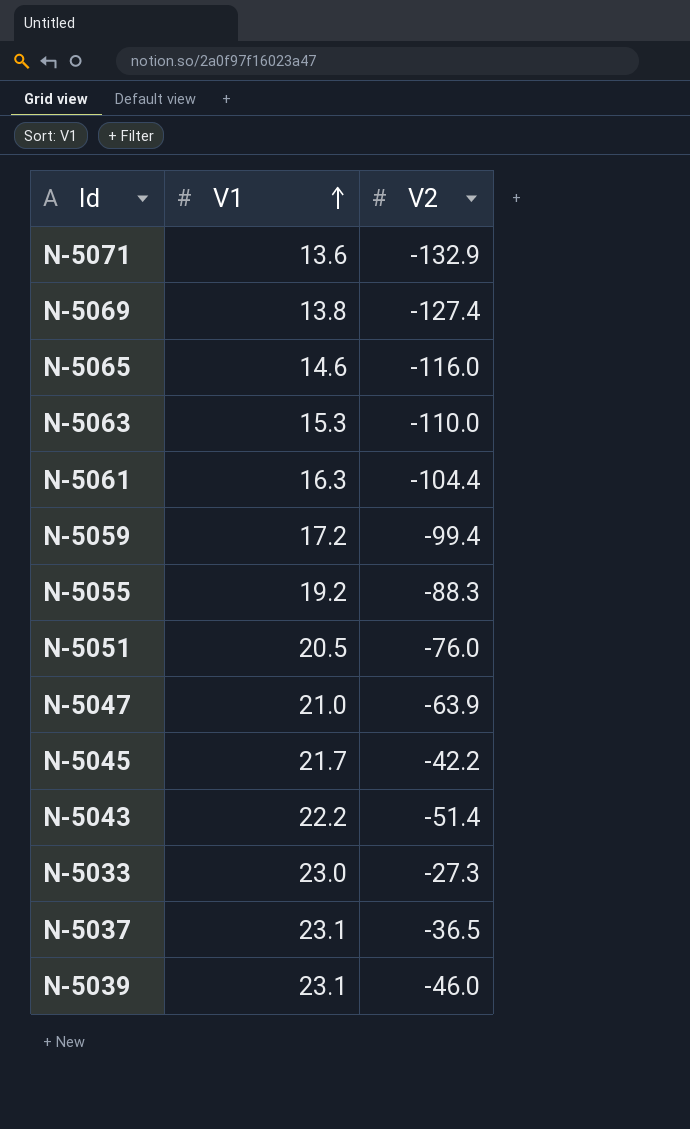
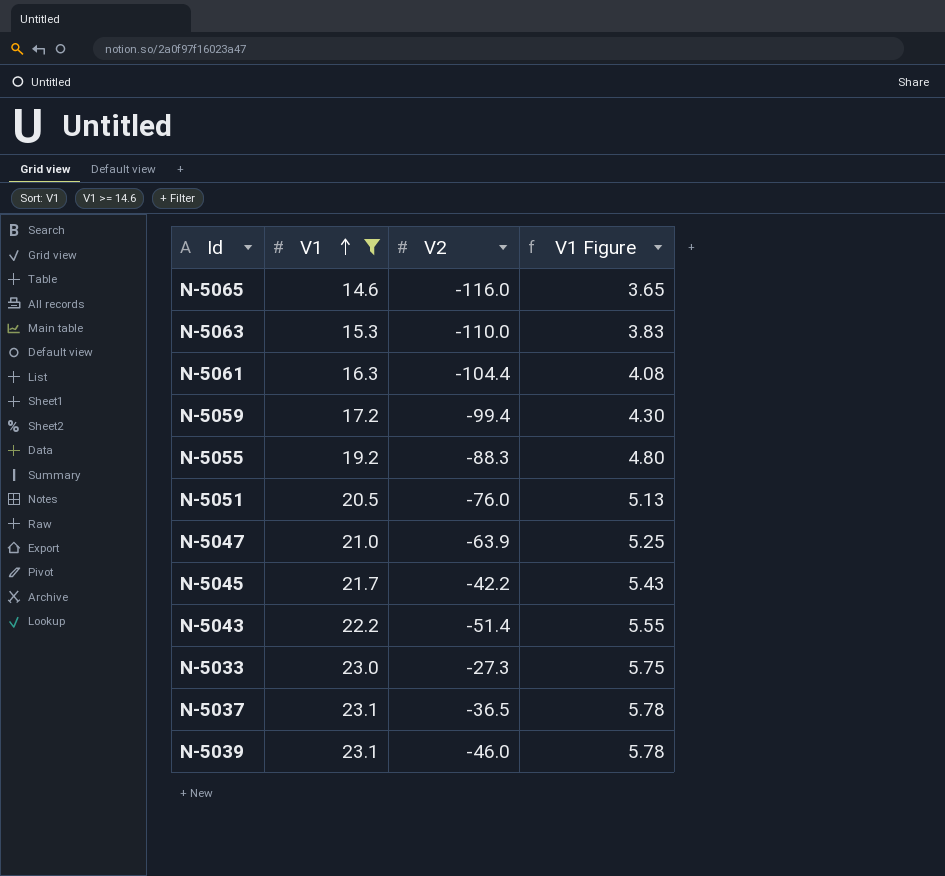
filter: none -> V1 >= 14.6
column V1 Figure | formula: none -> [V1] * 0.25

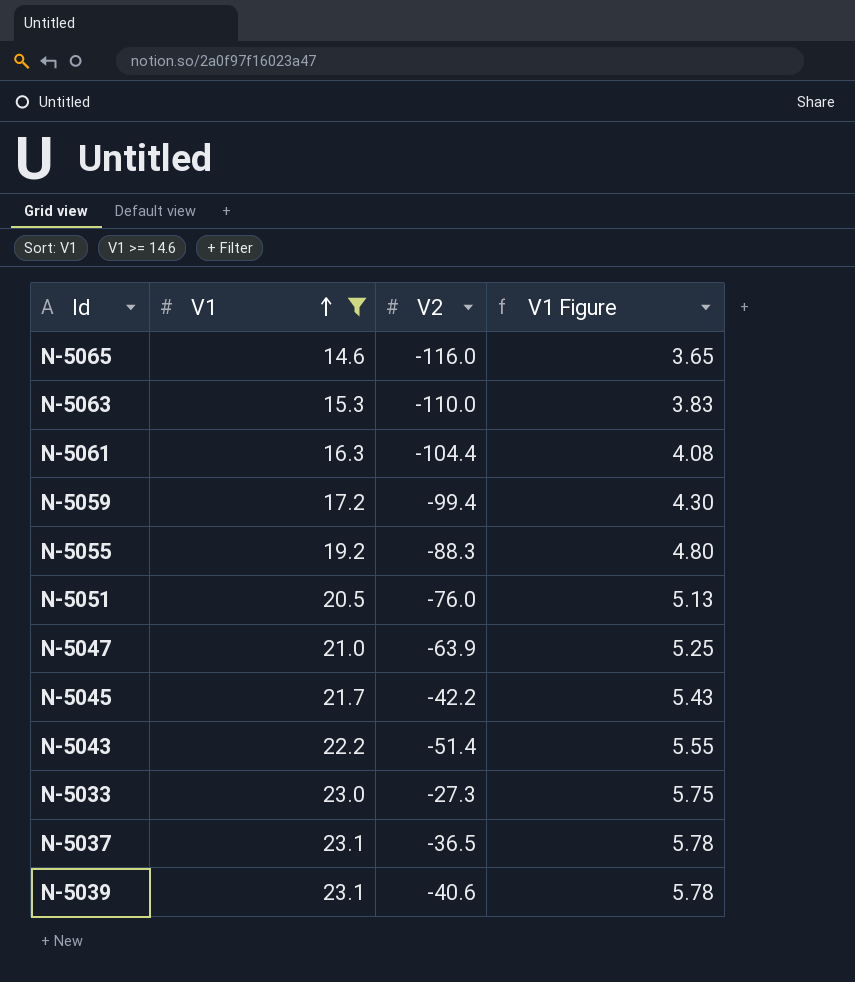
N-5039 | V2: -46.0 -> -40.6

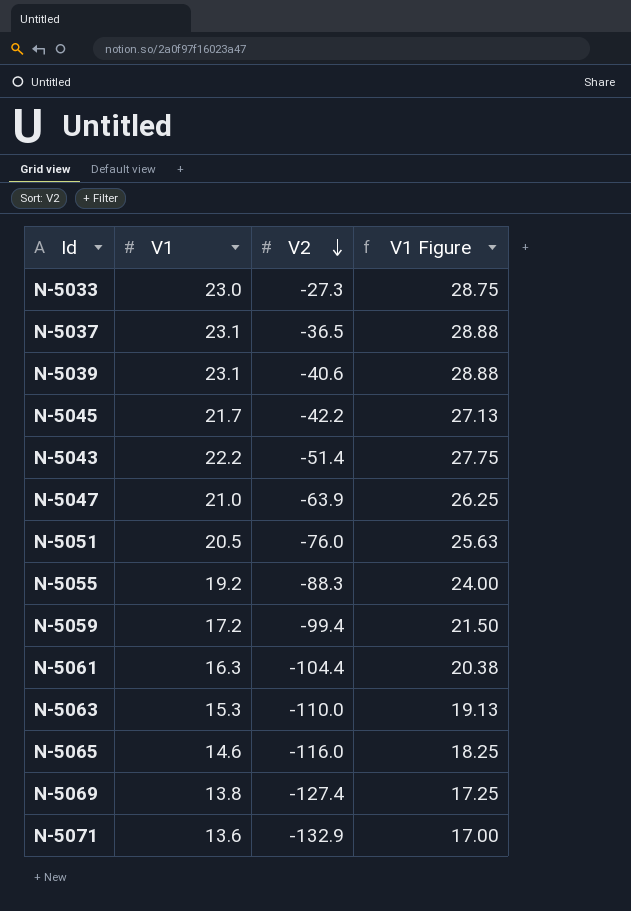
filter: V1 >= 14.6 -> none
row order: V1 ascending -> V2 descending
column V1 Figure | formula: [V1] * 0.25 -> [V1] * 1.25

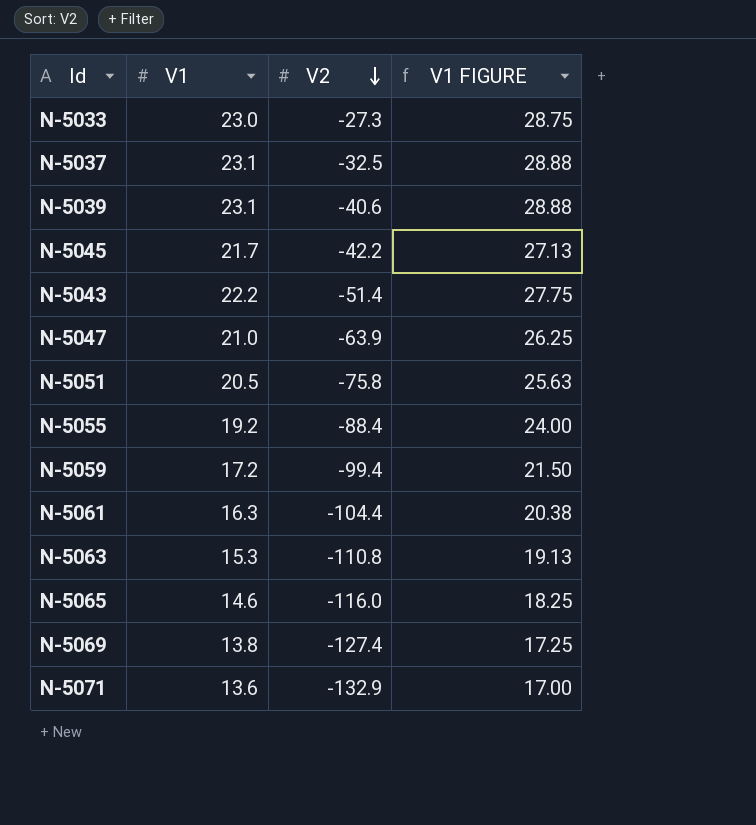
column name: V1 Figure -> V1 FIGURE
N-5037 | V2: -36.5 -> -32.5
N-5051 | V2: -76.0 -> -75.8
N-5055 | V2: -88.3 -> -88.4
N-5063 | V2: -110.0 -> -110.8

